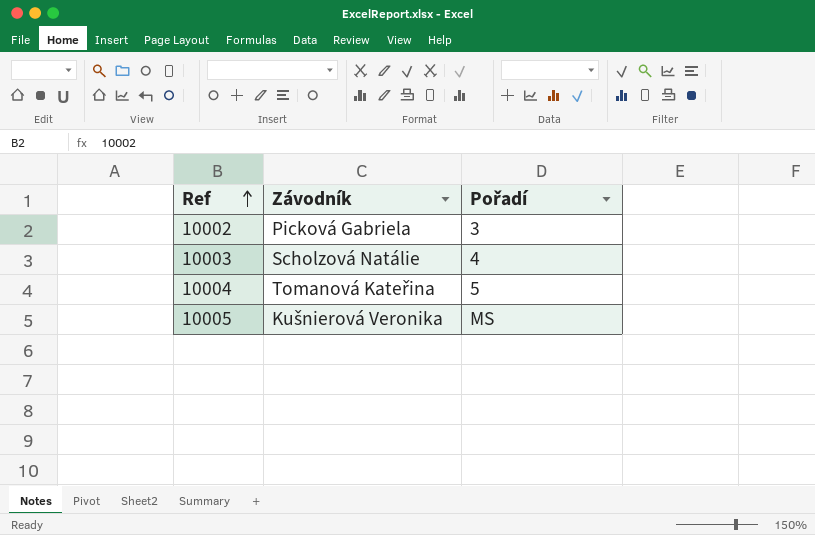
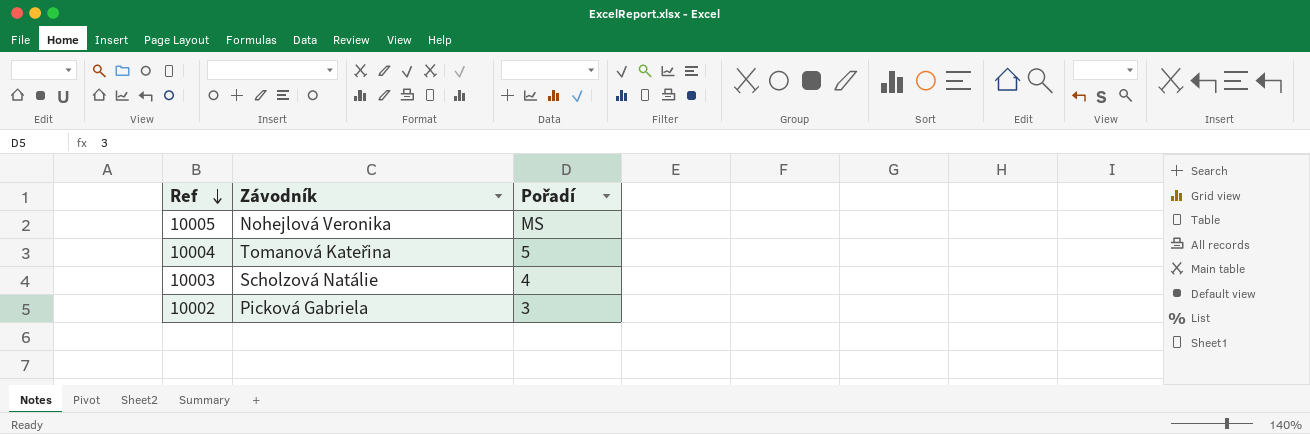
row order: Ref ascending -> Ref descending
10005 | Závodník: Kušnierová Veronika -> Nohejlová Veronika

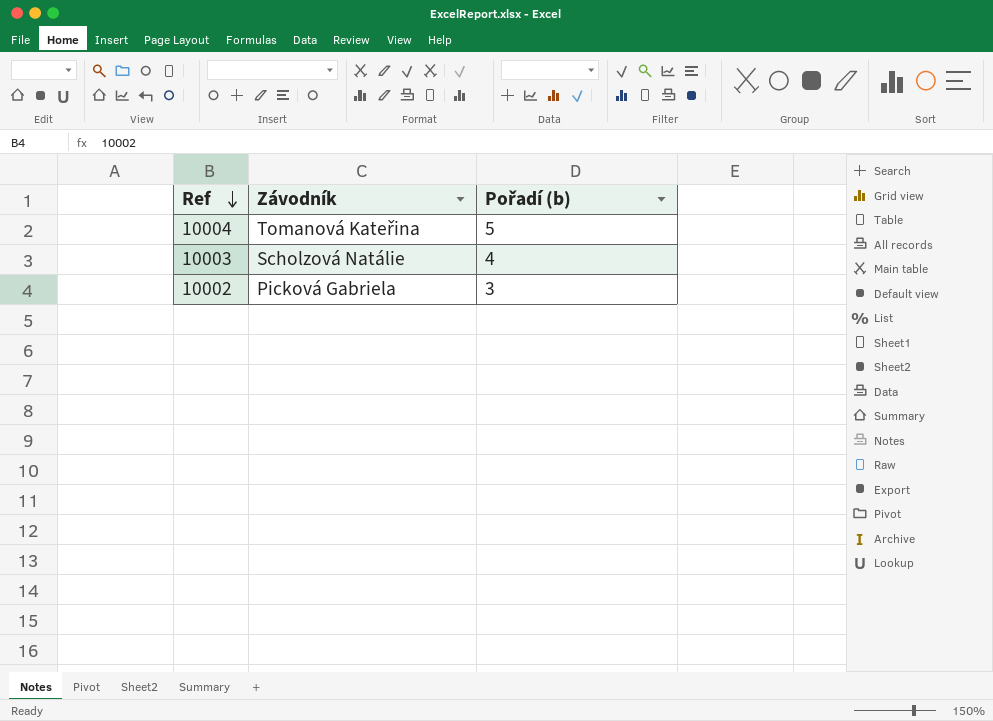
column name: Pořadí -> Pořadí (b)
row 10005: Nohejlová Veronika | MS -> none

